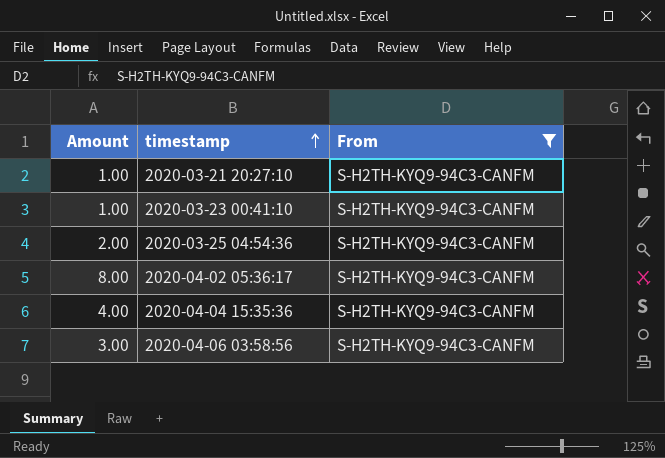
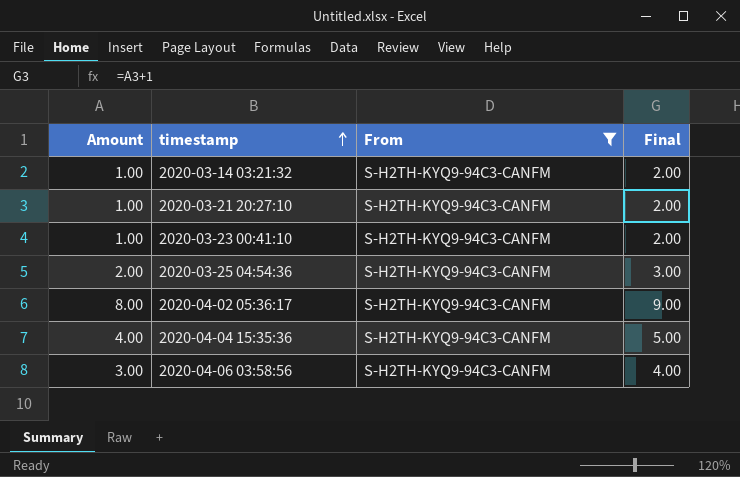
column Final | formula: none -> [Amount] + 1
row 2020-03-14 03:21:32: none -> 1.00 | S-H2TH-KYQ9-94C3-CANFM | 2.00

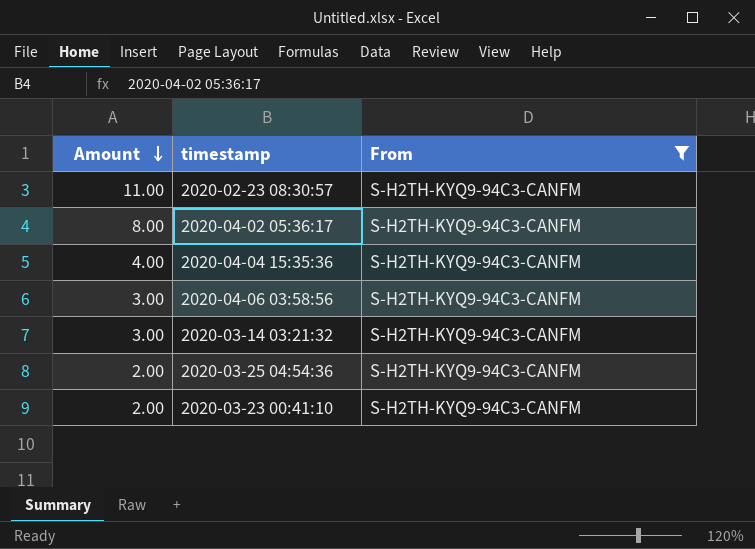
row order: timestamp ascending -> Amount descending
column Final | formula: [Amount] + 1 -> none
row 2020-03-21 20:27:10: 1.00 | S-H2TH-KYQ9-94C3-CANFM | 2.00 -> none
row 2020-02-23 08:30:57: none -> 11.00 | S-H2TH-KYQ9-94C3-CANFM
2020-03-14 03:21:32 | Amount: 1.00 -> 3.00
2020-03-23 00:41:10 | Amount: 1.00 -> 2.00

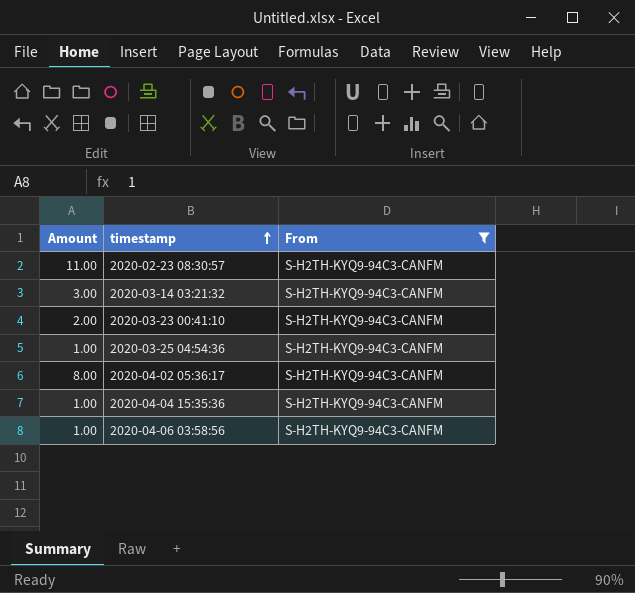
row order: Amount descending -> timestamp ascending
2020-03-25 04:54:36 | Amount: 2.00 -> 1.00
2020-04-04 15:35:36 | Amount: 4.00 -> 1.00
2020-04-06 03:58:56 | Amount: 3.00 -> 1.00

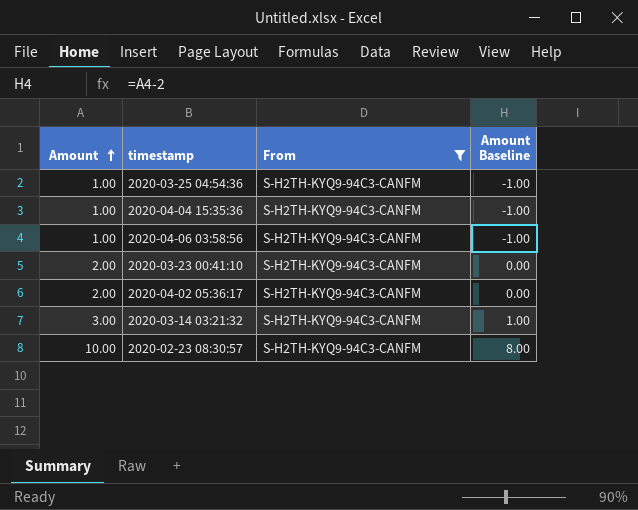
row order: timestamp ascending -> Amount ascending
column Amount Baseline | formula: none -> [Amount] - 2
2020-04-02 05:36:17 | Amount: 8.00 -> 2.00
2020-02-23 08:30:57 | Amount: 11.00 -> 10.00

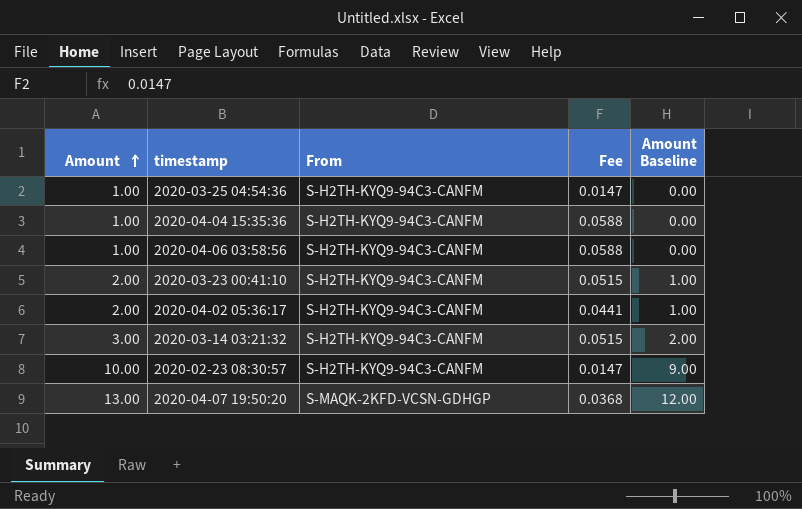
filter: From = S-H2TH-KYQ9-94C3-CANFM -> none
column Fee | position: none -> 4
column Amount Baseline | formula: [Amount] - 2 -> [Amount] - 1

